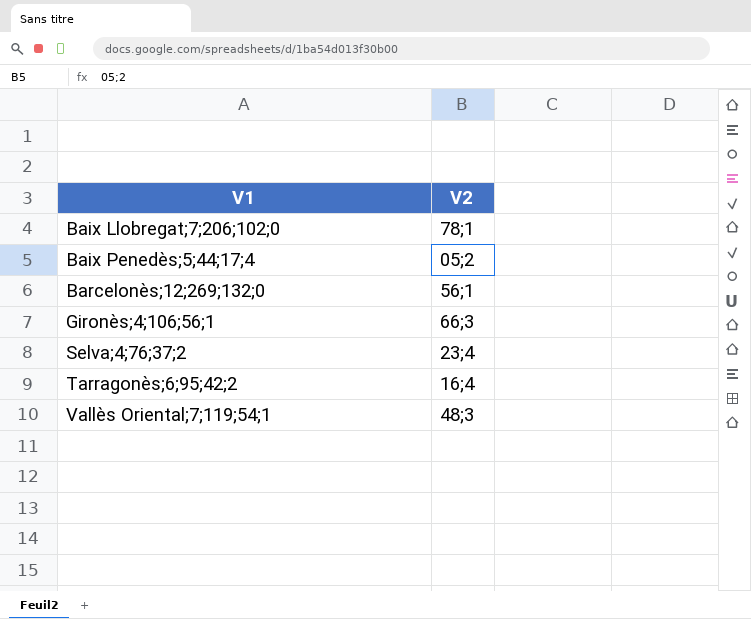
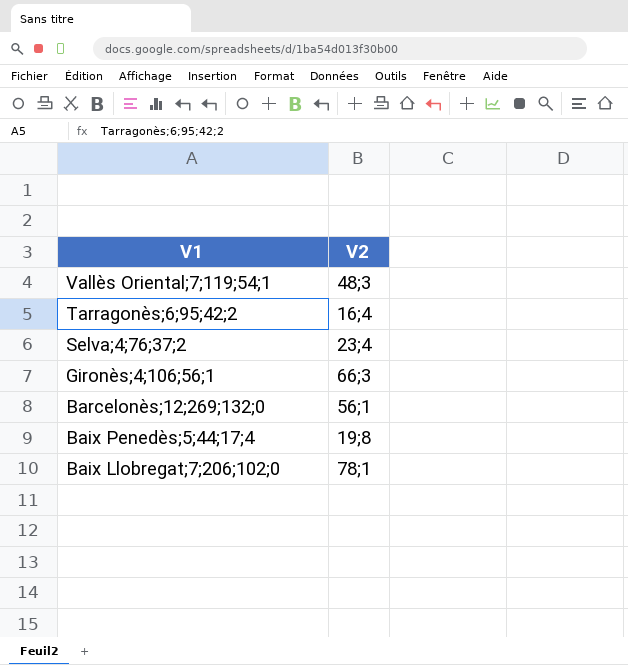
row order: V1 ascending -> V1 descending
Baix Penedès;5;44;17;4 | V2: 05;2 -> 19;8

